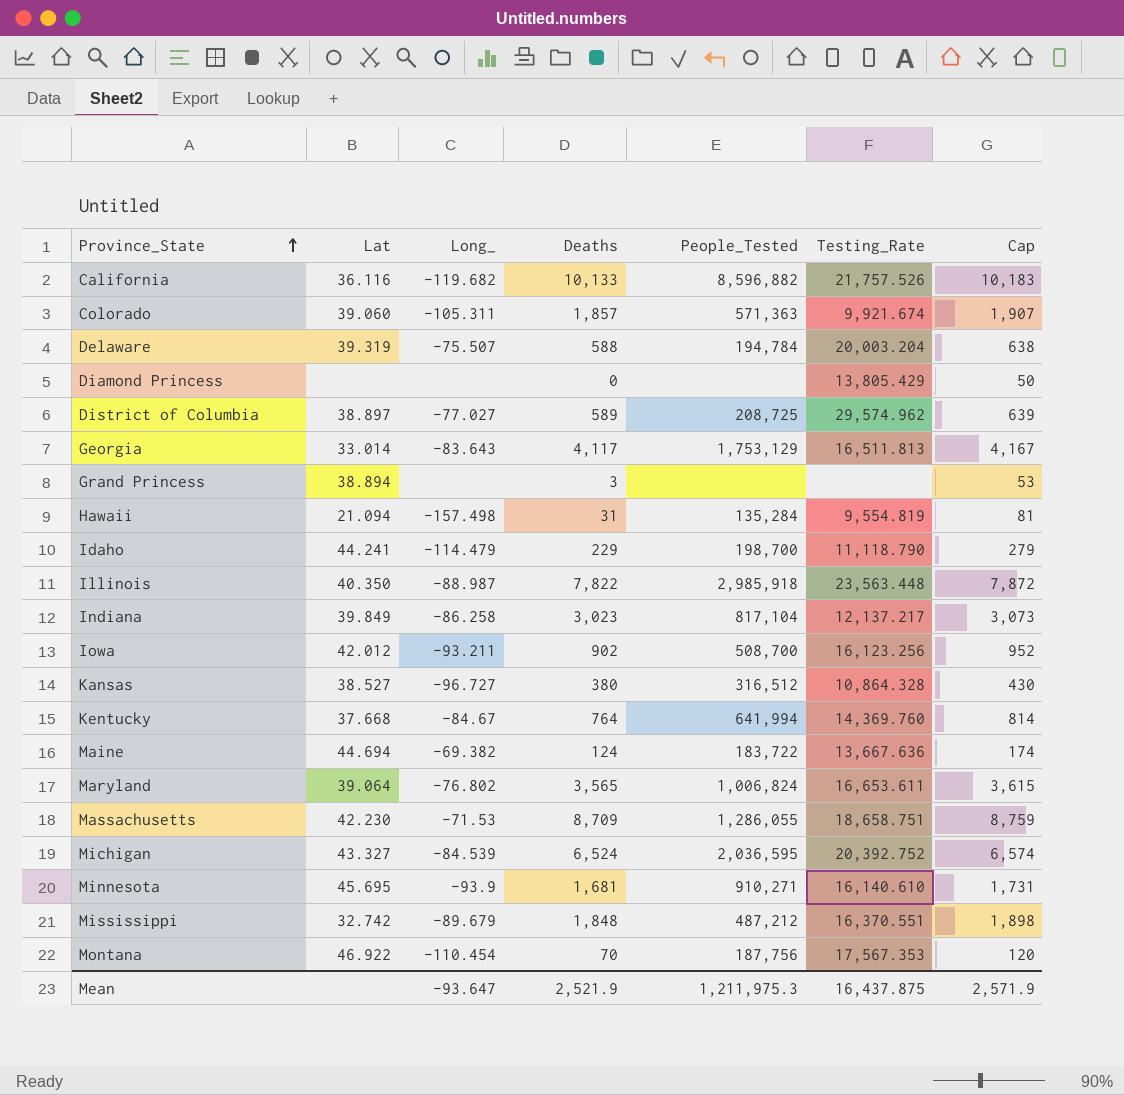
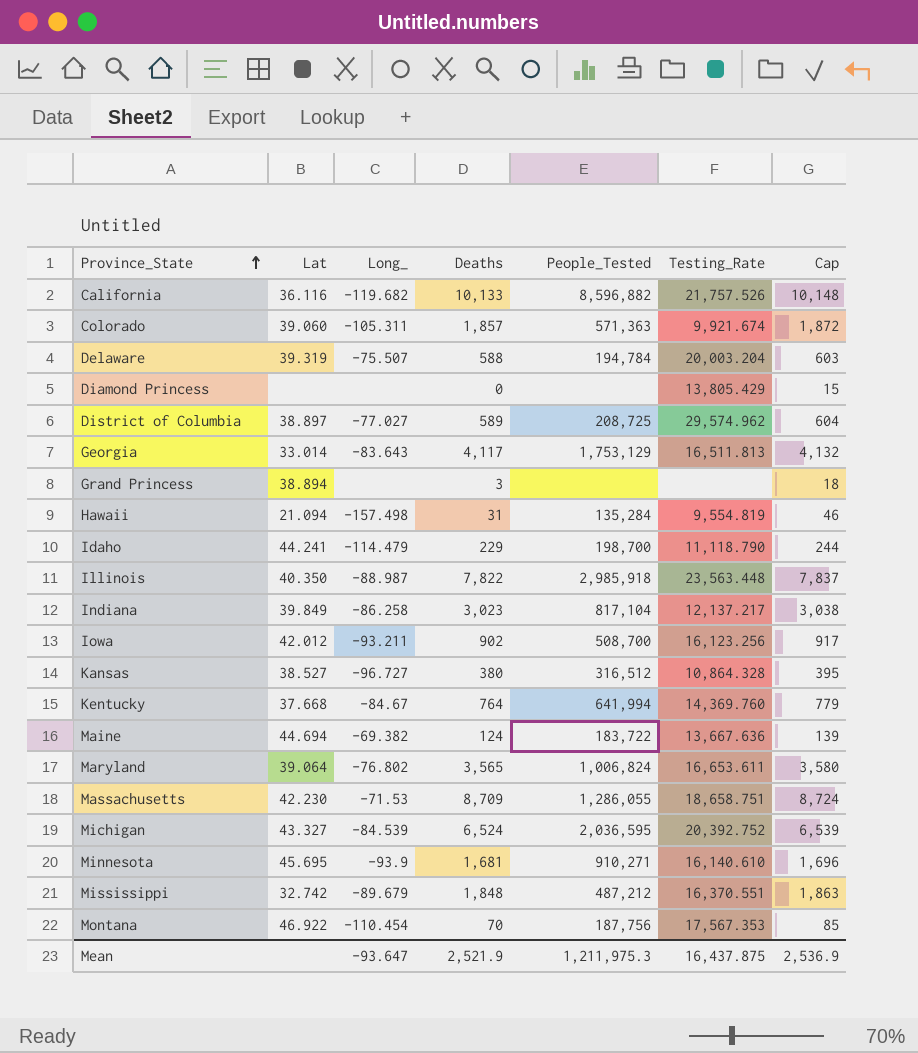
column Cap | formula: [Deaths] + 50 -> [Deaths] + 15
Mean | Cap: 2,571.9 -> 2,536.9

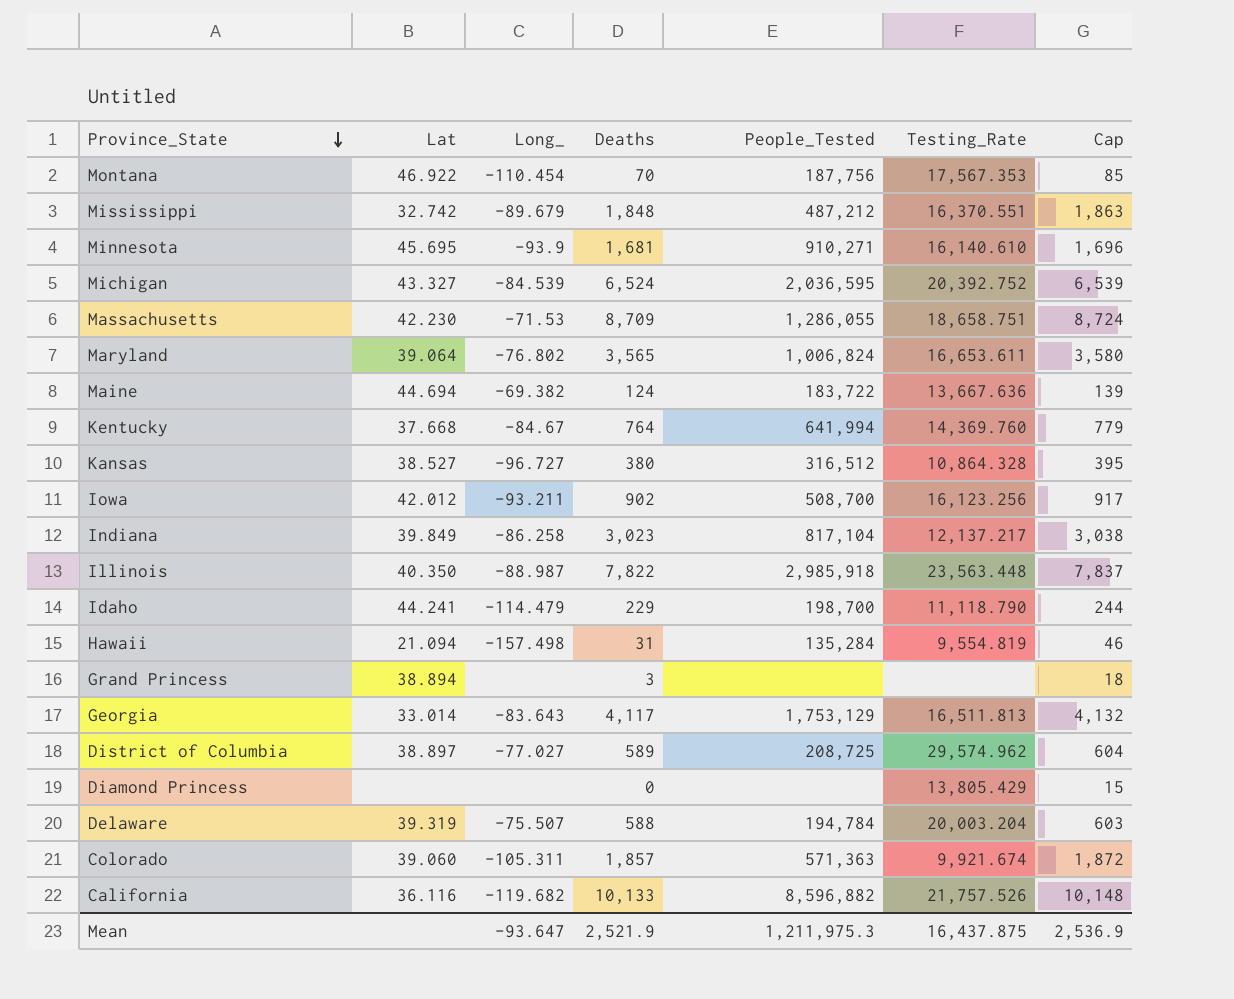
row order: Province_State ascending -> Province_State descending

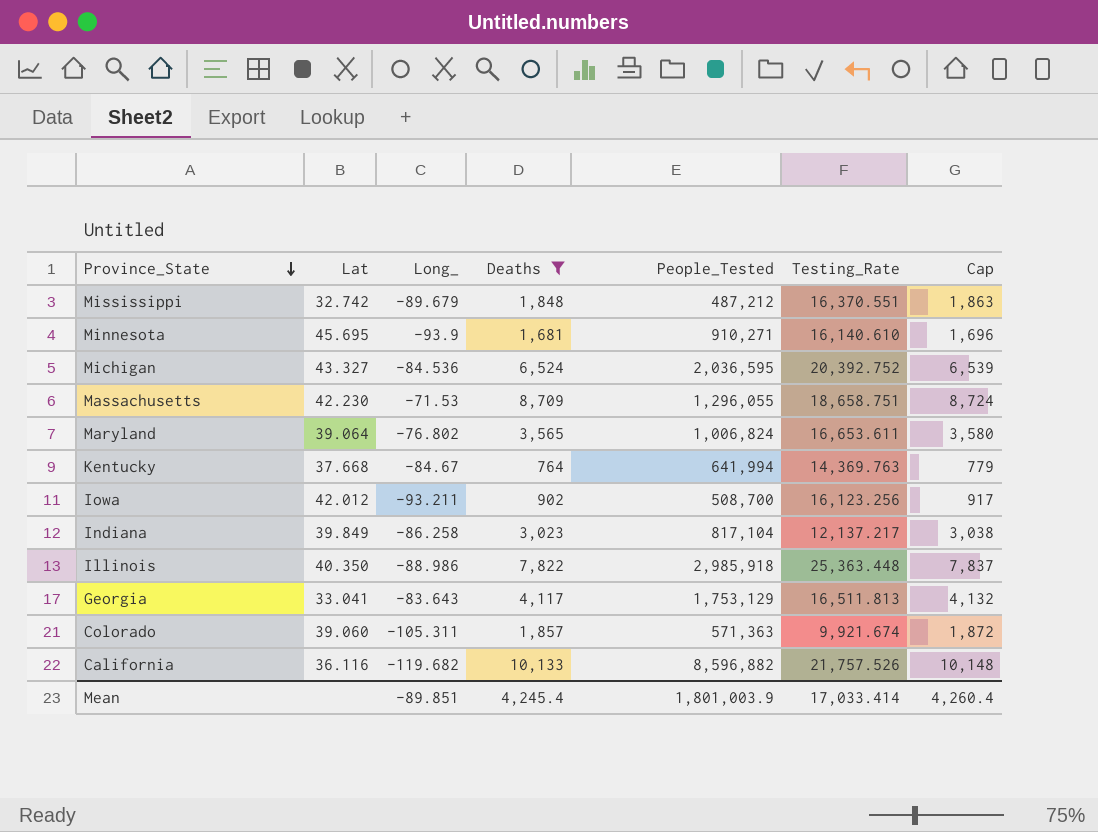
filter: none -> Deaths >= 764
Michigan | Long_: -84.539 -> -84.536
Massachusetts | People_Tested: 1,286,055 -> 1,296,055
Kentucky | Testing_Rate: 14,369.760 -> 14,369.763
Illinois | Long_: -88.987 -> -88.986
Illinois | Testing_Rate: 23,563.448 -> 25,363.448
Georgia | Lat: 33.014 -> 33.041
Mean | Long_: -93.647 -> -89.851
Mean | Deaths: 2,521.9 -> 4,245.4
Mean | People_Tested: 1,211,975.3 -> 1,801,003.9
Mean | Testing_Rate: 16,437.875 -> 17,033.414
Mean | Cap: 2,536.9 -> 4,260.4

